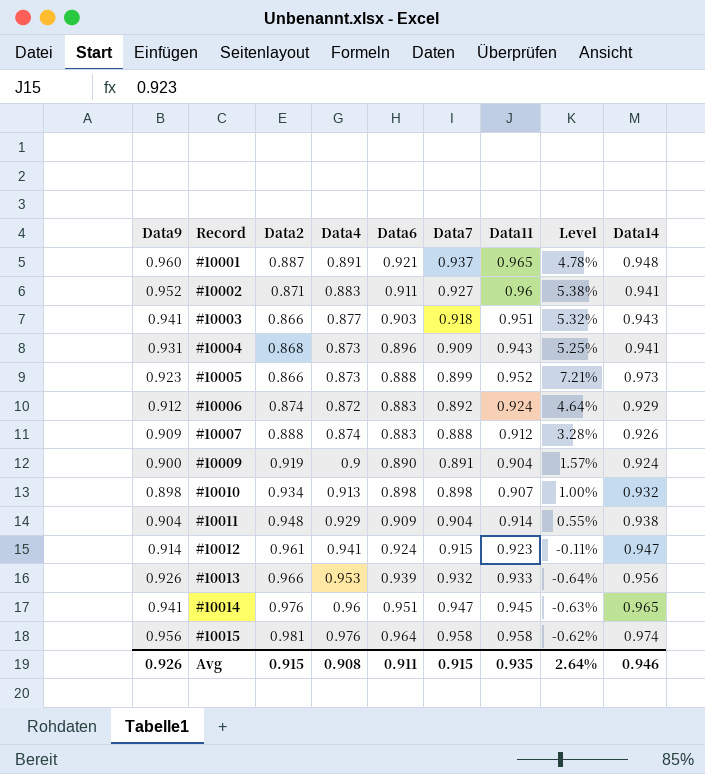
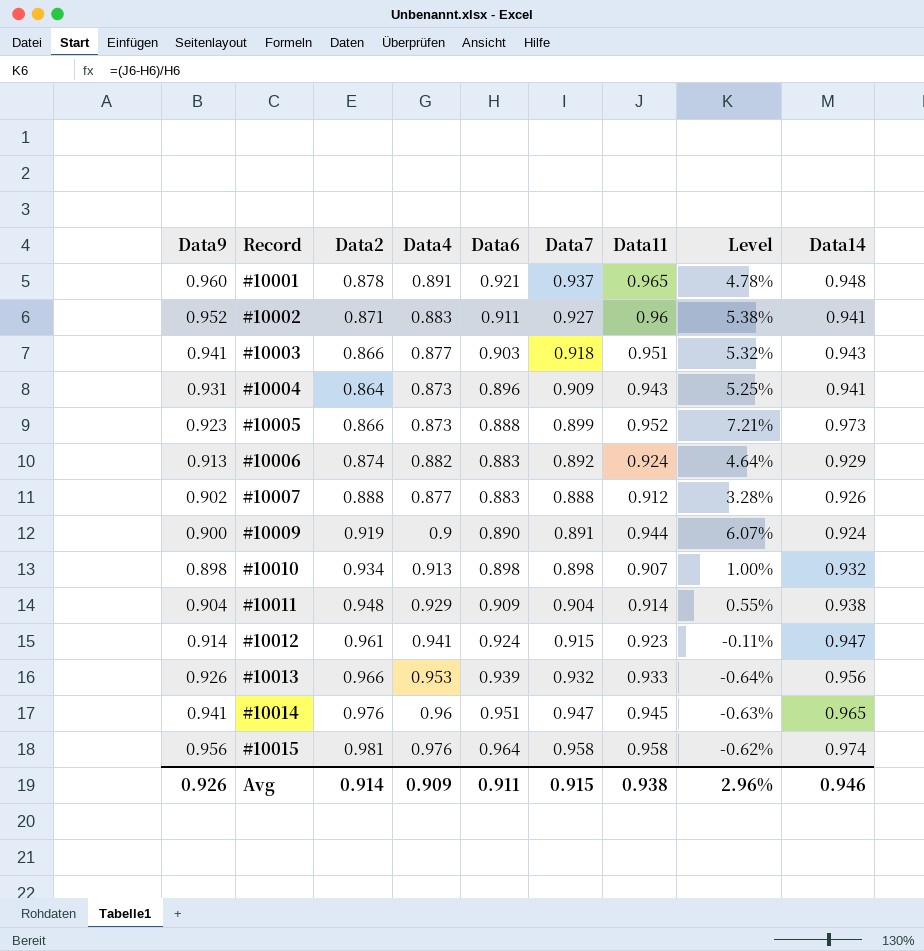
#10001 | Data2: 0.887 -> 0.878
#10004 | Data2: 0.868 -> 0.864
#10006 | Data9: 0.912 -> 0.913
#10006 | Data4: 0.872 -> 0.882
#10007 | Data9: 0.909 -> 0.902
#10007 | Data4: 0.874 -> 0.877
#10009 | Data11: 0.904 -> 0.944
#10009 | Level: 1.57% -> 6.07%
Avg | Data2: 0.915 -> 0.914
Avg | Data4: 0.908 -> 0.909
Avg | Data11: 0.935 -> 0.938
Avg | Level: 2.64% -> 2.96%

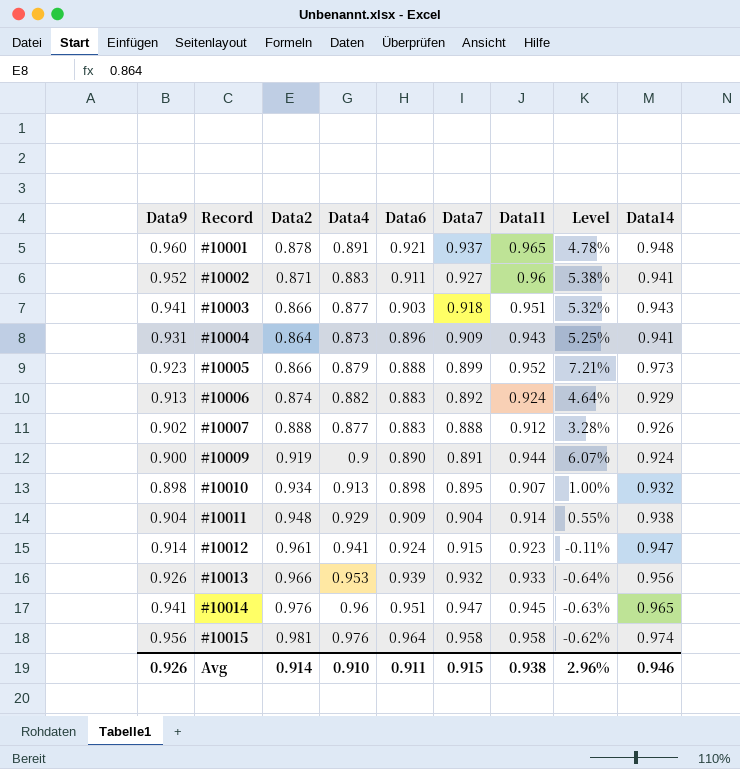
#10005 | Data4: 0.873 -> 0.879
#10010 | Data7: 0.898 -> 0.895
Avg | Data4: 0.909 -> 0.910

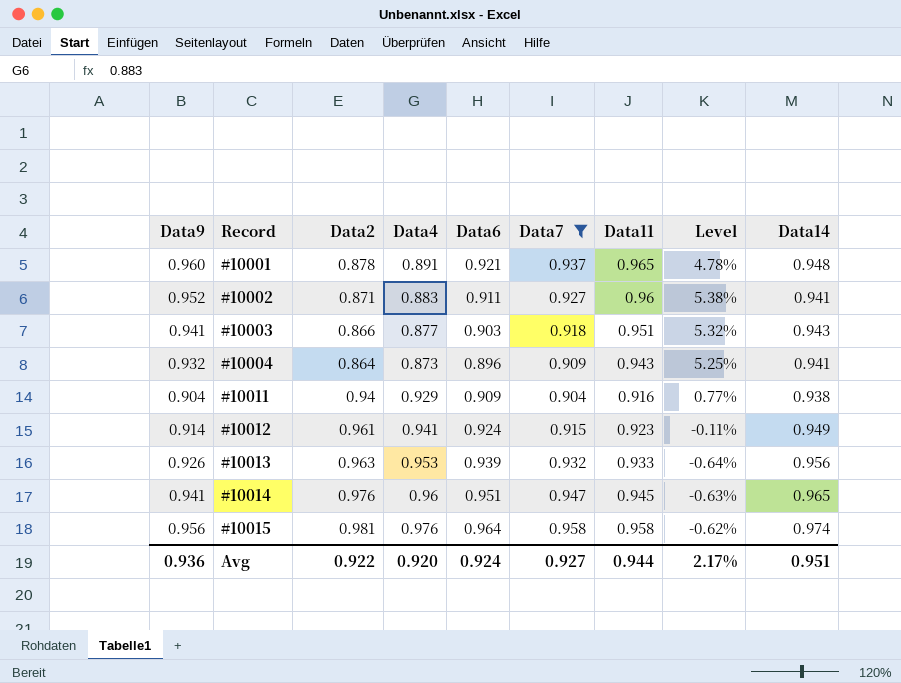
filter: none -> Data7 >= 0.904
#10004 | Data9: 0.931 -> 0.932
#10011 | Data2: 0.948 -> 0.94
#10011 | Data11: 0.914 -> 0.916
#10011 | Level: 0.55% -> 0.77%
#10012 | Data14: 0.947 -> 0.949
#10013 | Data2: 0.966 -> 0.963
Avg | Data9: 0.926 -> 0.936
Avg | Data2: 0.914 -> 0.922
Avg | Data4: 0.910 -> 0.920
Avg | Data6: 0.911 -> 0.924
Avg | Data7: 0.915 -> 0.927
Avg | Data11: 0.938 -> 0.944
Avg | Level: 2.96% -> 2.17%
Avg | Data14: 0.946 -> 0.951

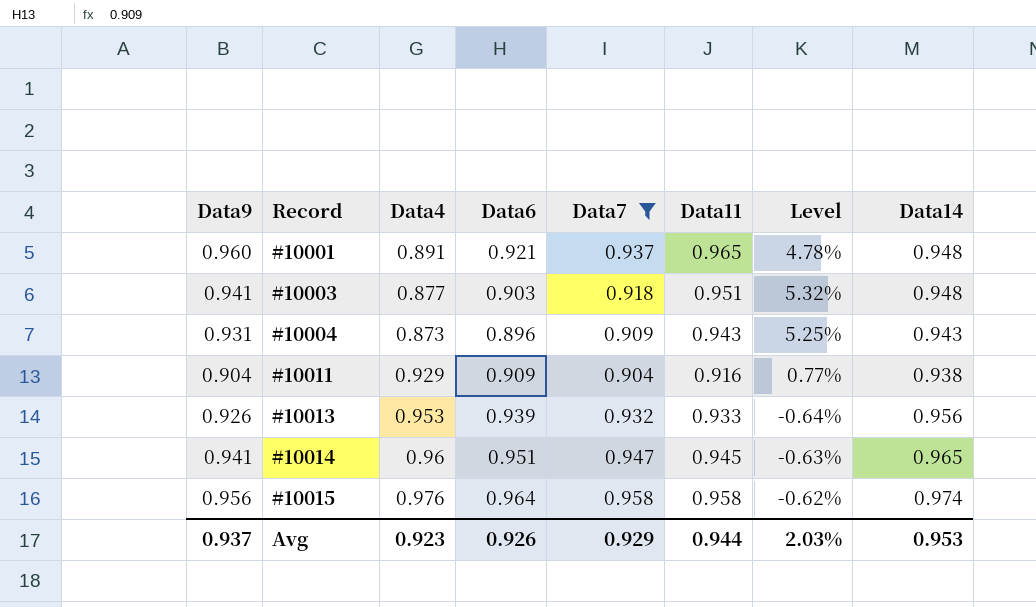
column Data2 | position: 3 -> none
row #10002: 0.952 | 0.871 | 0.883 | 0.911 | 0.927 | 0.96 | 5.38% | 0.941 -> none
row #10012: 0.914 | 0.961 | 0.941 | 0.924 | 0.915 | 0.923 | -0.11% | 0.949 -> none
#10003 | Data14: 0.943 -> 0.948
#10004 | Data9: 0.932 -> 0.931
#10004 | Data14: 0.941 -> 0.943
Avg | Data9: 0.936 -> 0.937
Avg | Data4: 0.920 -> 0.923
Avg | Data6: 0.924 -> 0.926
Avg | Data7: 0.927 -> 0.929
Avg | Level: 2.17% -> 2.03%
Avg | Data14: 0.951 -> 0.953

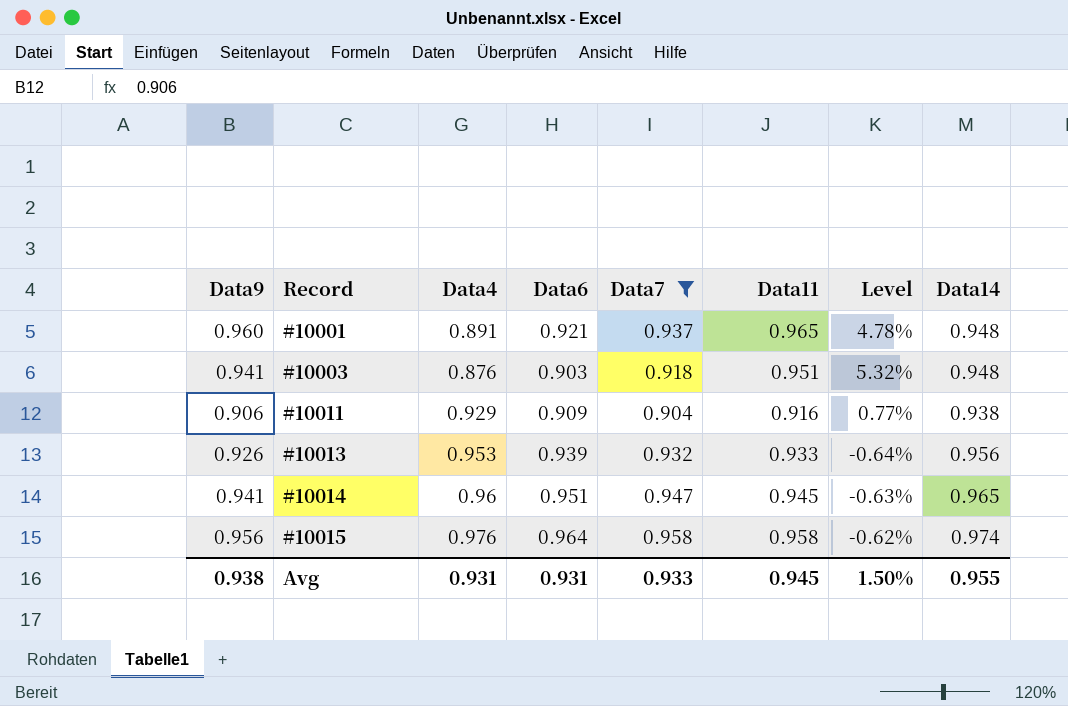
row #10004: 0.931 | 0.873 | 0.896 | 0.909 | 0.943 | 5.25% | 0.943 -> none
#10003 | Data4: 0.877 -> 0.876
#10011 | Data9: 0.904 -> 0.906
Avg | Data9: 0.937 -> 0.938
Avg | Data4: 0.923 -> 0.931
Avg | Data6: 0.926 -> 0.931
Avg | Data7: 0.929 -> 0.933
Avg | Data11: 0.944 -> 0.945
Avg | Level: 2.03% -> 1.50%
Avg | Data14: 0.953 -> 0.955

